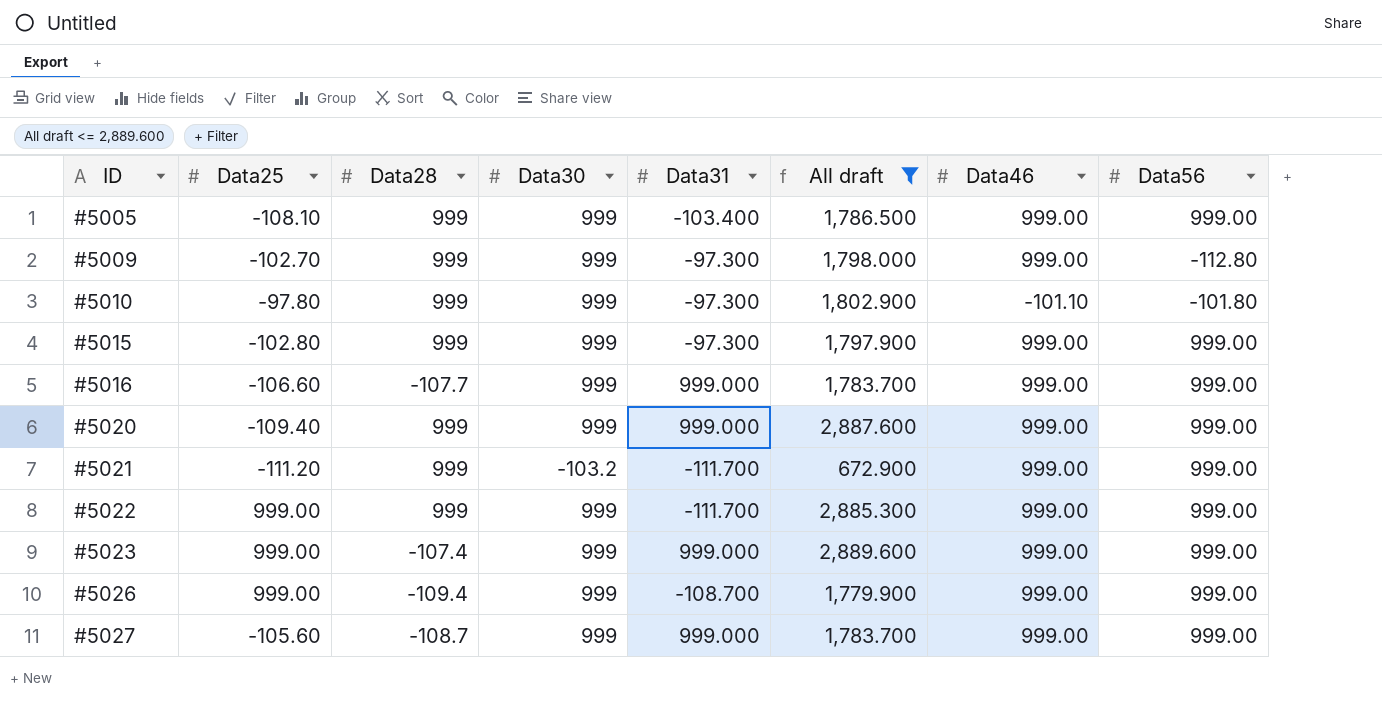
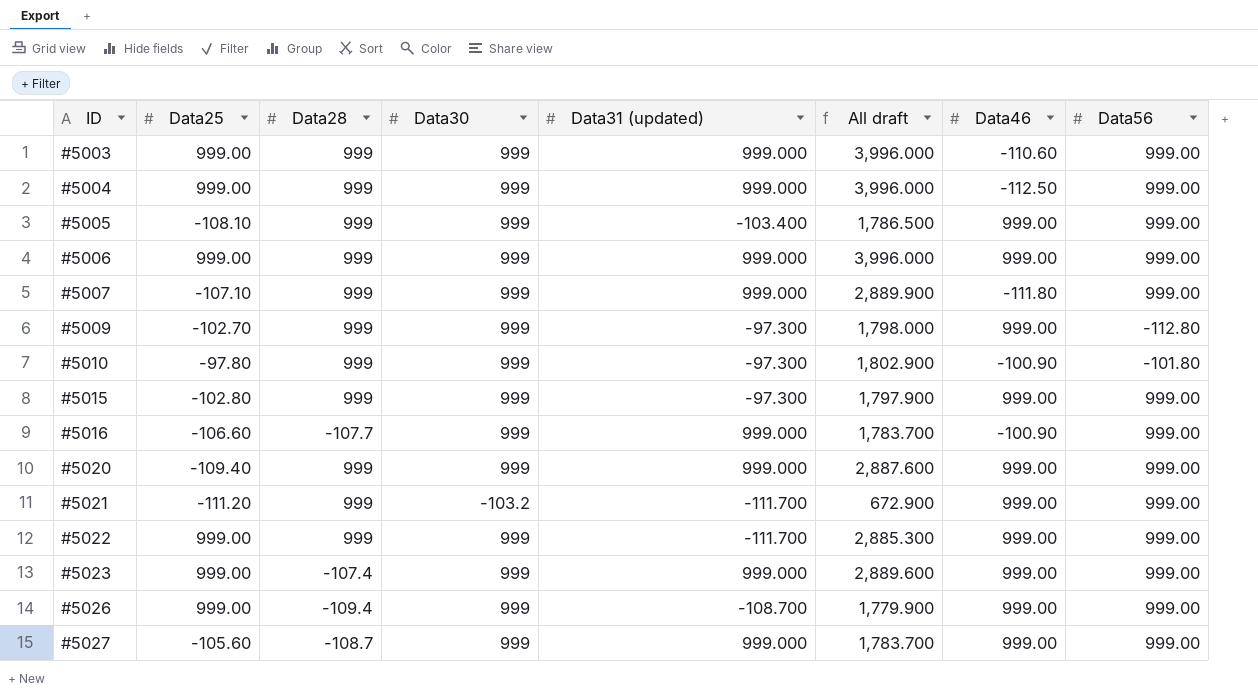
filter: All draft <= 2,889.600 -> none
column name: Data31 -> Data31 (updated)
#5010 | Data46: -101.10 -> -100.90
#5016 | Data46: 999.00 -> -100.90

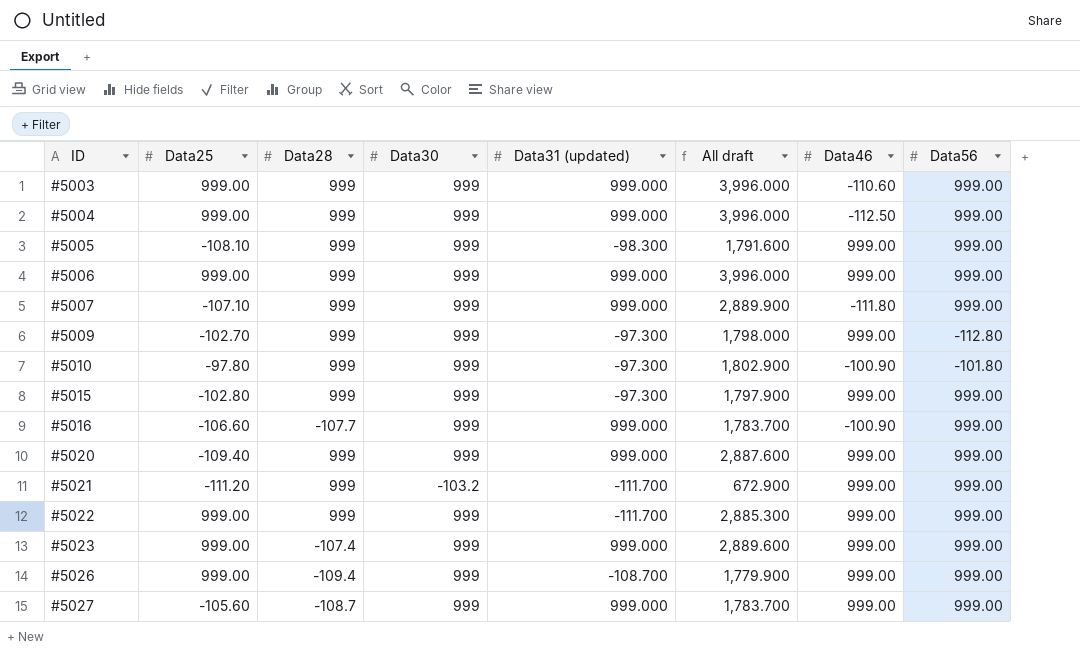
#5005 | Data31 (updated): -103.400 -> -98.300
#5005 | All draft: 1,786.500 -> 1,791.600

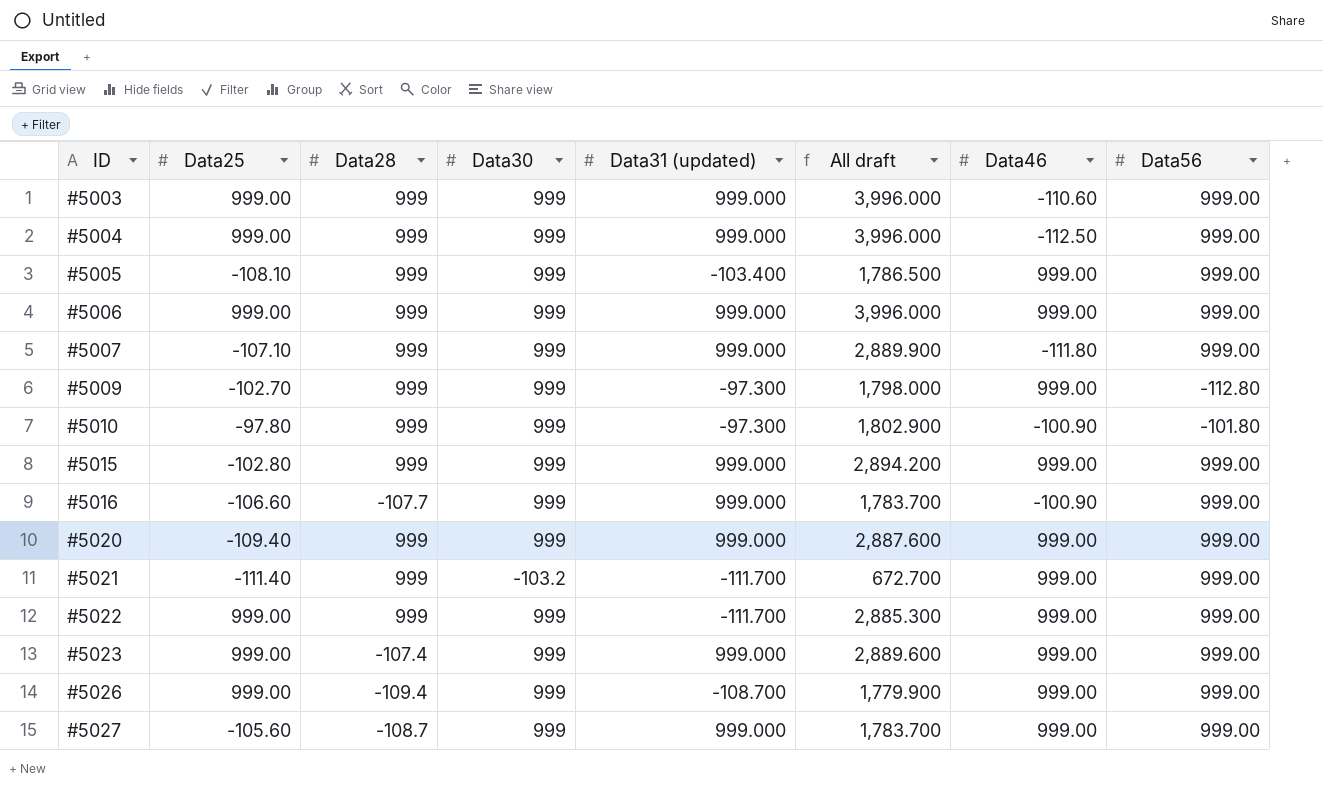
#5005 | Data31 (updated): -98.300 -> -103.400
#5005 | All draft: 1,791.600 -> 1,786.500
#5015 | Data31 (updated): -97.300 -> 999.000
#5015 | All draft: 1,797.900 -> 2,894.200
#5021 | Data25: -111.20 -> -111.40
#5021 | All draft: 672.900 -> 672.700

